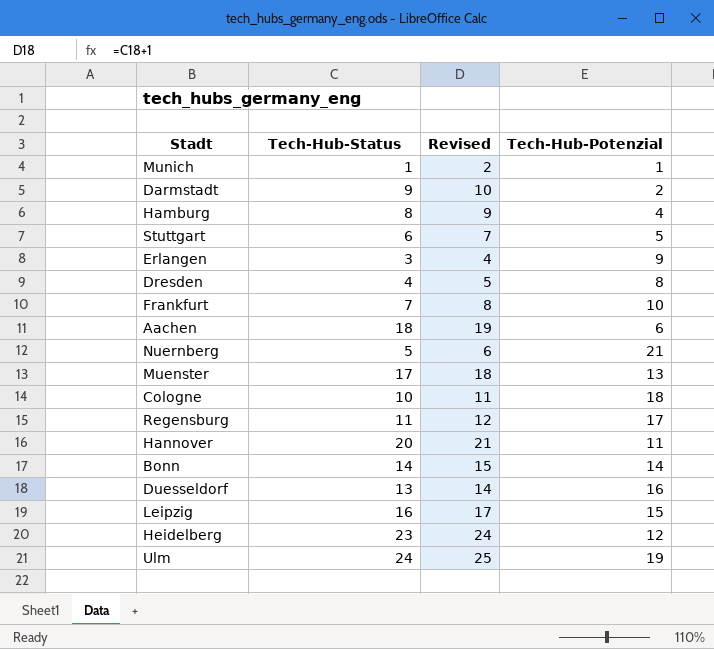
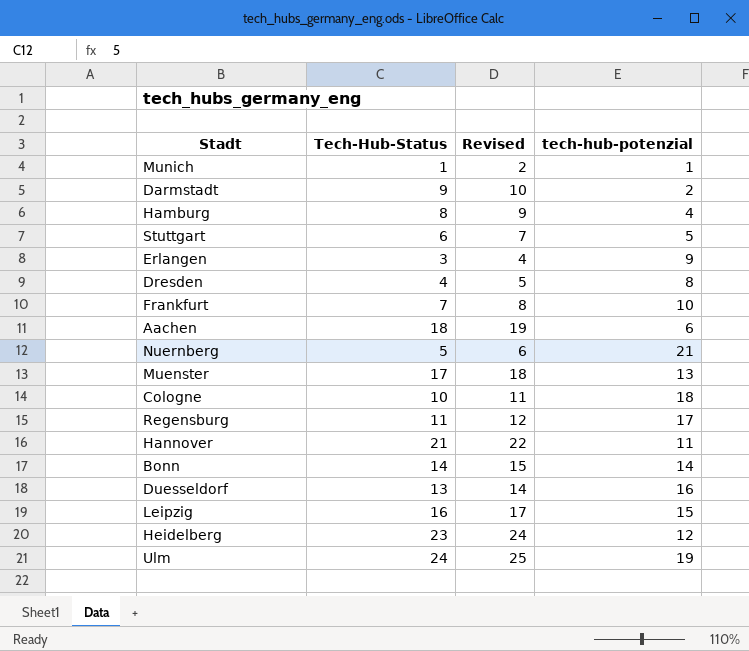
column name: Tech-Hub-Potenzial -> tech-hub-potenzial
Hannover | Tech-Hub-Status: 20 -> 21
Hannover | Revised: 21 -> 22

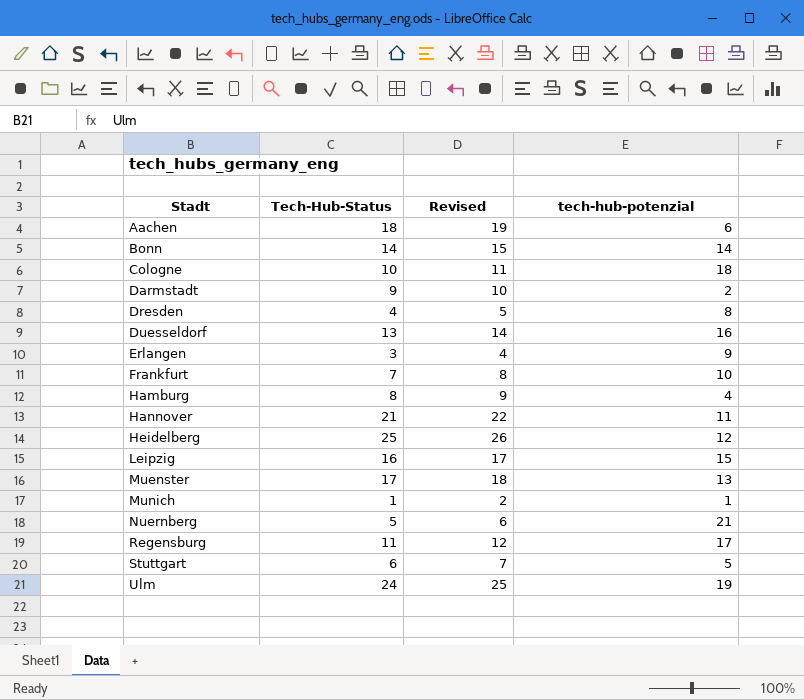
row order: none -> Stadt ascending
Heidelberg | Tech-Hub-Status: 23 -> 25
Heidelberg | Revised: 24 -> 26

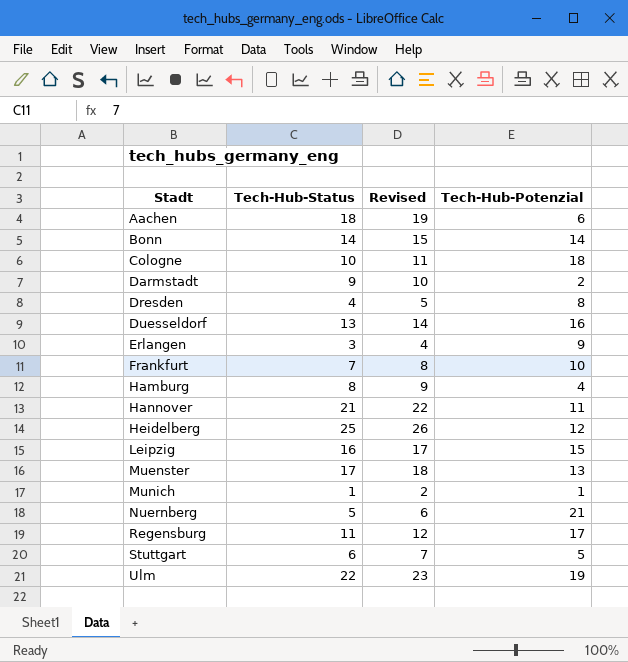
column name: tech-hub-potenzial -> Tech-Hub-Potenzial
Ulm | Tech-Hub-Status: 24 -> 22
Ulm | Revised: 25 -> 23

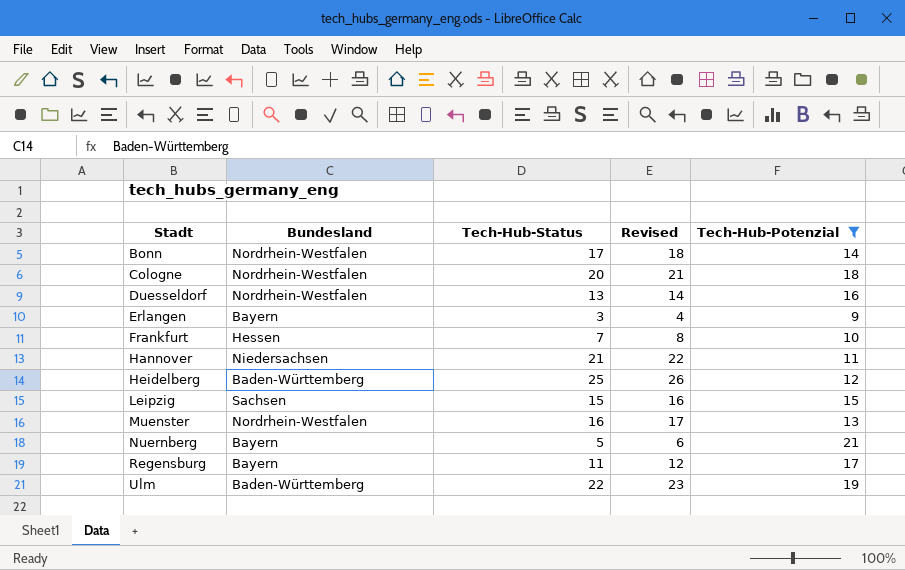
filter: none -> Tech-Hub-Potenzial >= 9
column Bundesland | position: none -> 2
Bonn | Tech-Hub-Status: 14 -> 17
Bonn | Revised: 15 -> 18
Cologne | Tech-Hub-Status: 10 -> 20
Cologne | Revised: 11 -> 21
Leipzig | Tech-Hub-Status: 16 -> 15
Leipzig | Revised: 17 -> 16
Muenster | Tech-Hub-Status: 17 -> 16
Muenster | Revised: 18 -> 17

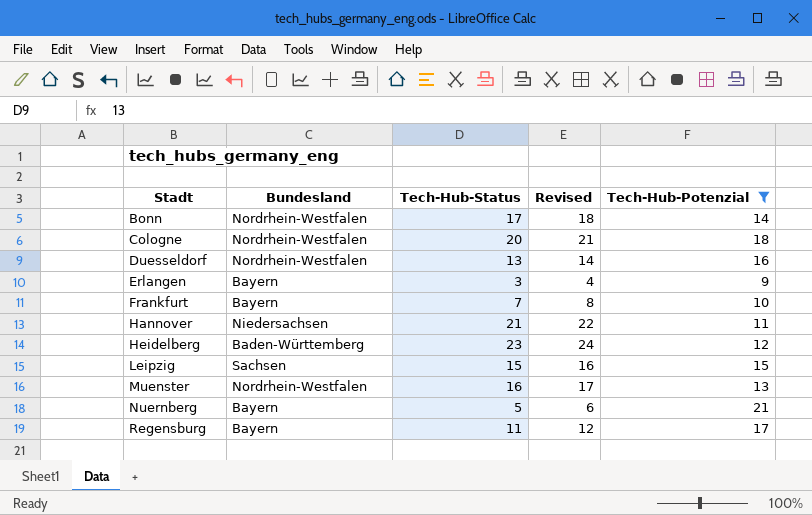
row Ulm: Baden-Württemberg | 22 | 23 | 19 -> none
Frankfurt | Bundesland: Hessen -> Bayern
Heidelberg | Tech-Hub-Status: 25 -> 23
Heidelberg | Revised: 26 -> 24

